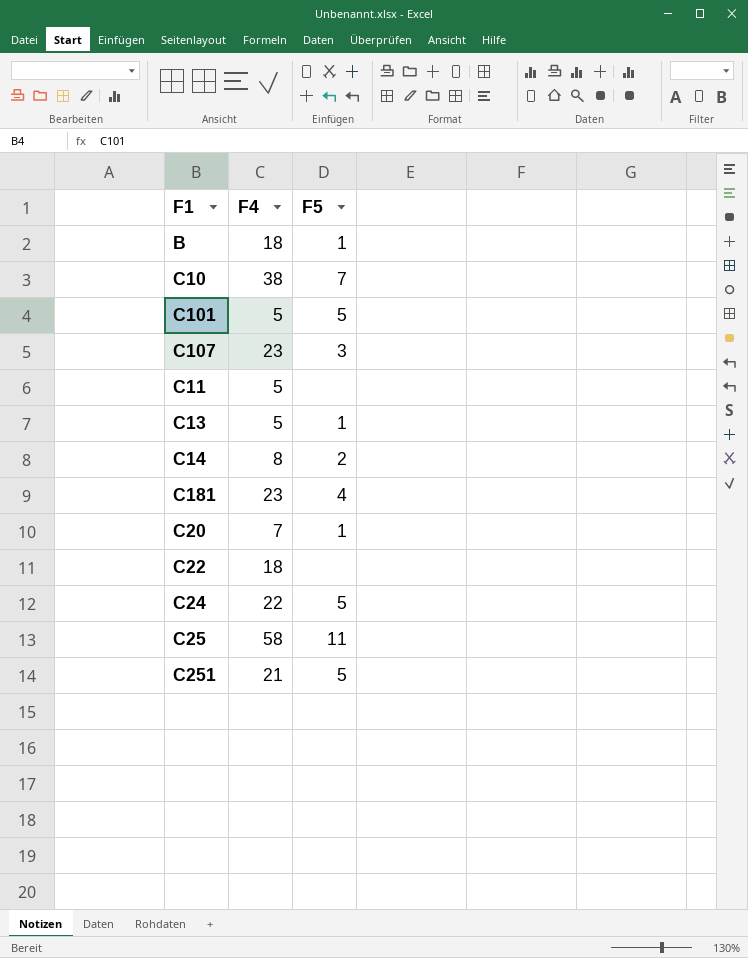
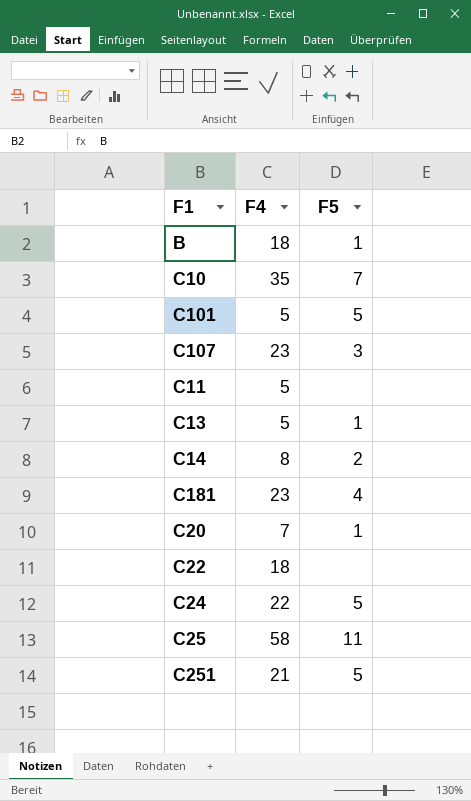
C10 | F4: 38 -> 35

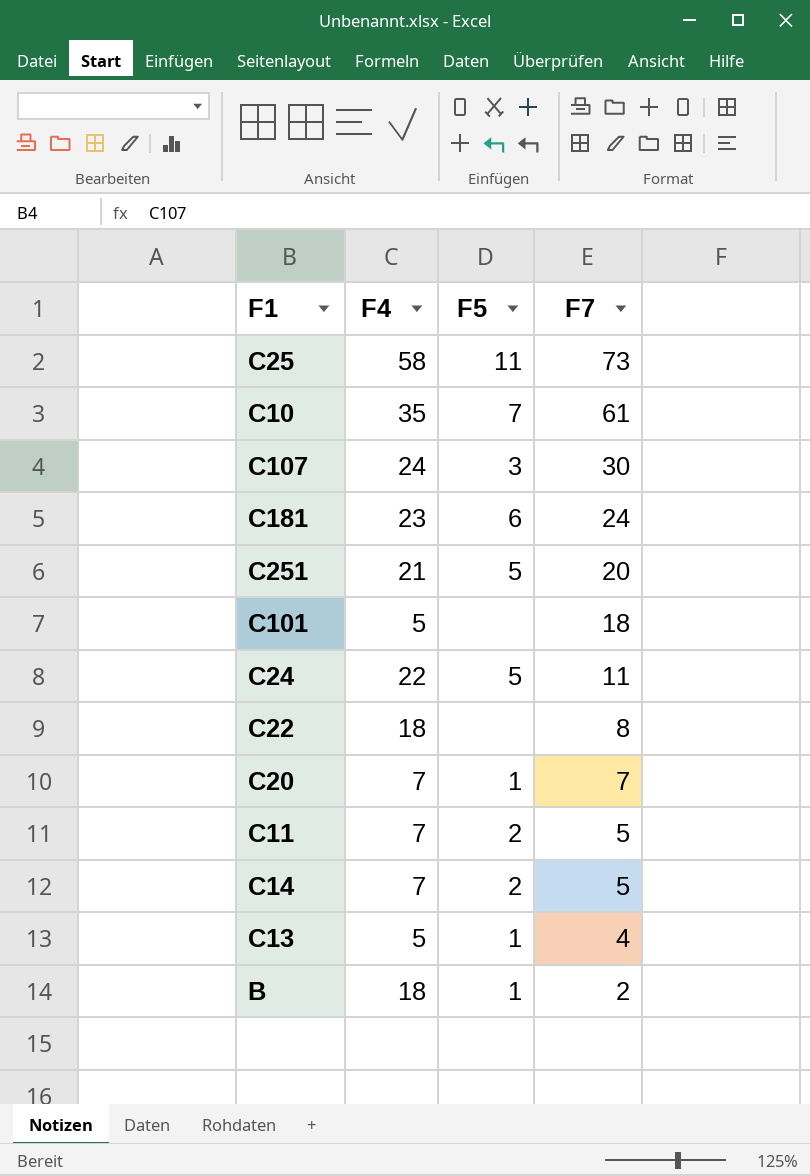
row order: none -> F7 descending
column F7 | position: none -> 4
C107 | F4: 23 -> 24
C181 | F5: 4 -> 6
C101 | F5: 5 -> none
C11 | F4: 5 -> 7
C11 | F5: none -> 2
C14 | F4: 8 -> 7

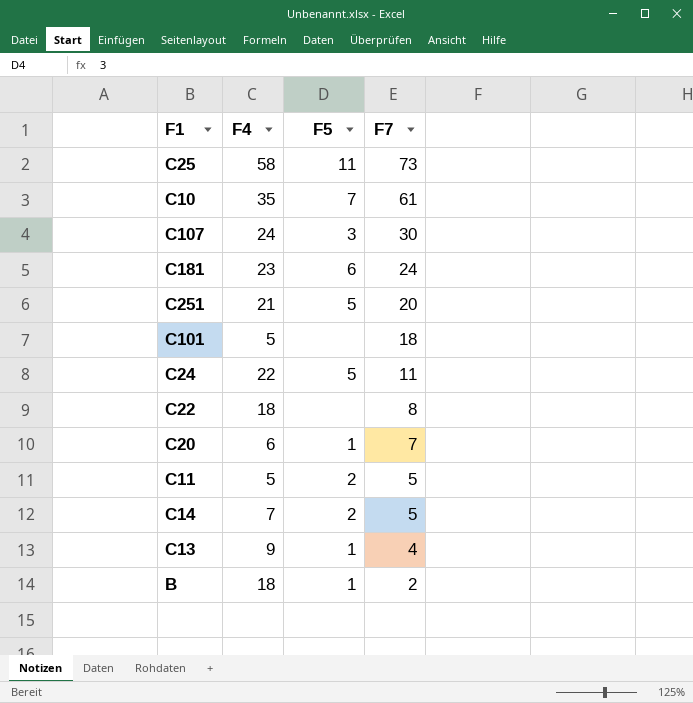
C20 | F4: 7 -> 6
C11 | F4: 7 -> 5
C13 | F4: 5 -> 9

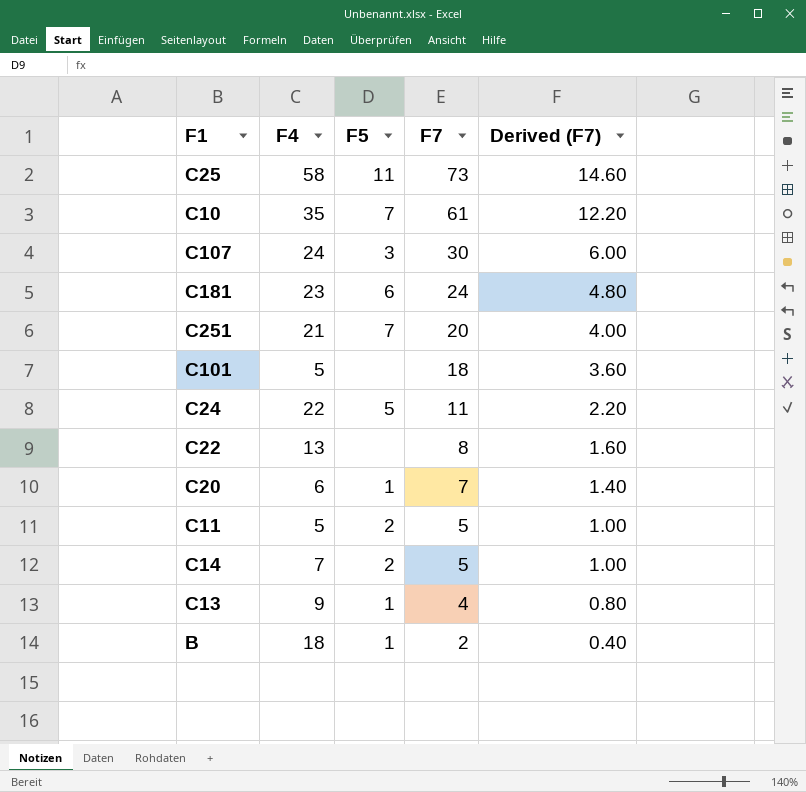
column Derived (F7) | formula: none -> [F7] * 0.2
C251 | F5: 5 -> 7
C22 | F4: 18 -> 13

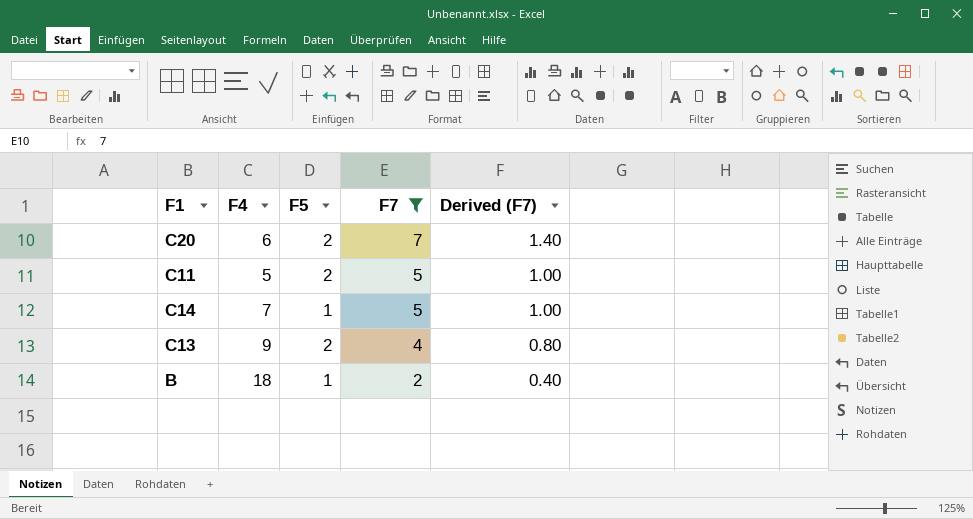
filter: none -> F7 <= 7
C20 | F5: 1 -> 2
C14 | F5: 2 -> 1
C13 | F5: 1 -> 2

